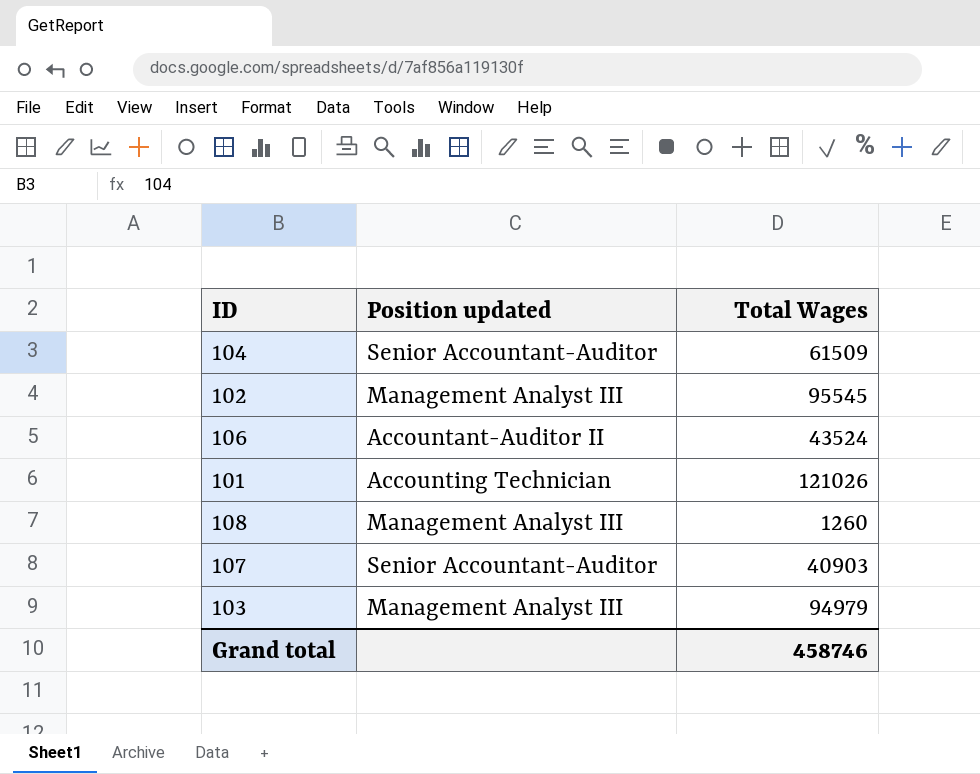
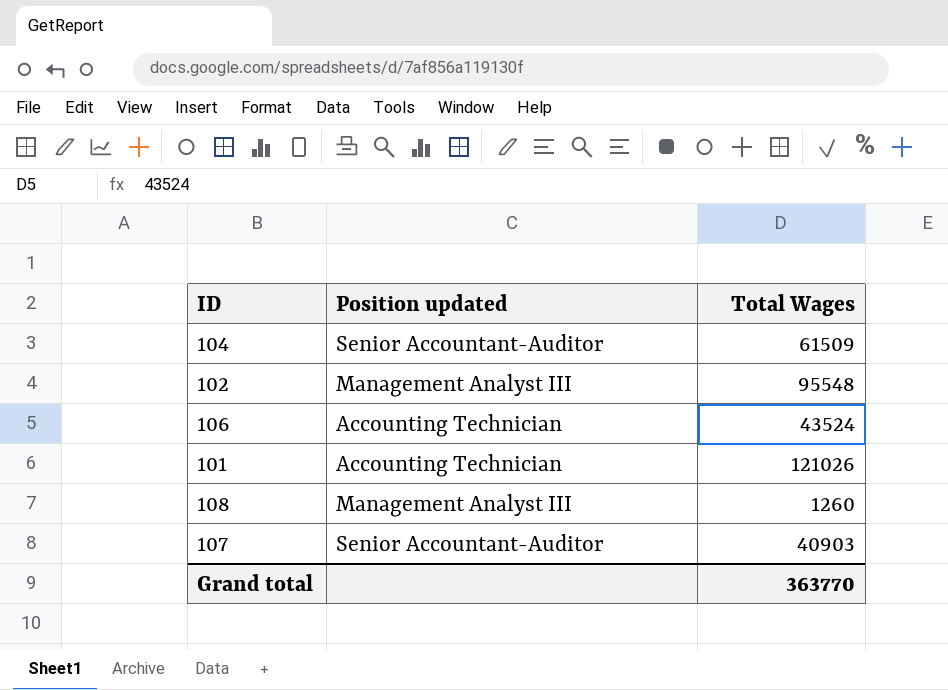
row 103: Management Analyst III | 94979 -> none
102 | Total Wages: 95545 -> 95548
106 | Position updated: Accountant-Auditor II -> Accounting Technician
Grand total | Total Wages: 458746 -> 363770

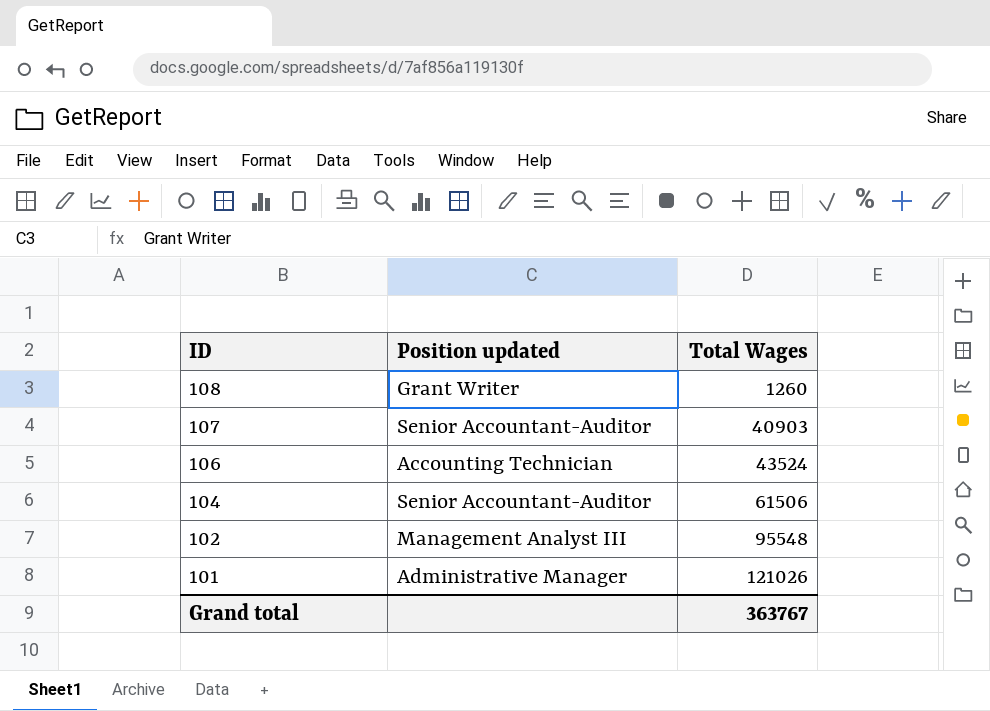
row order: none -> ID descending
108 | Position updated: Management Analyst III -> Grant Writer
104 | Total Wages: 61509 -> 61506
101 | Position updated: Accounting Technician -> Administrative Manager
Grand total | Total Wages: 363770 -> 363767

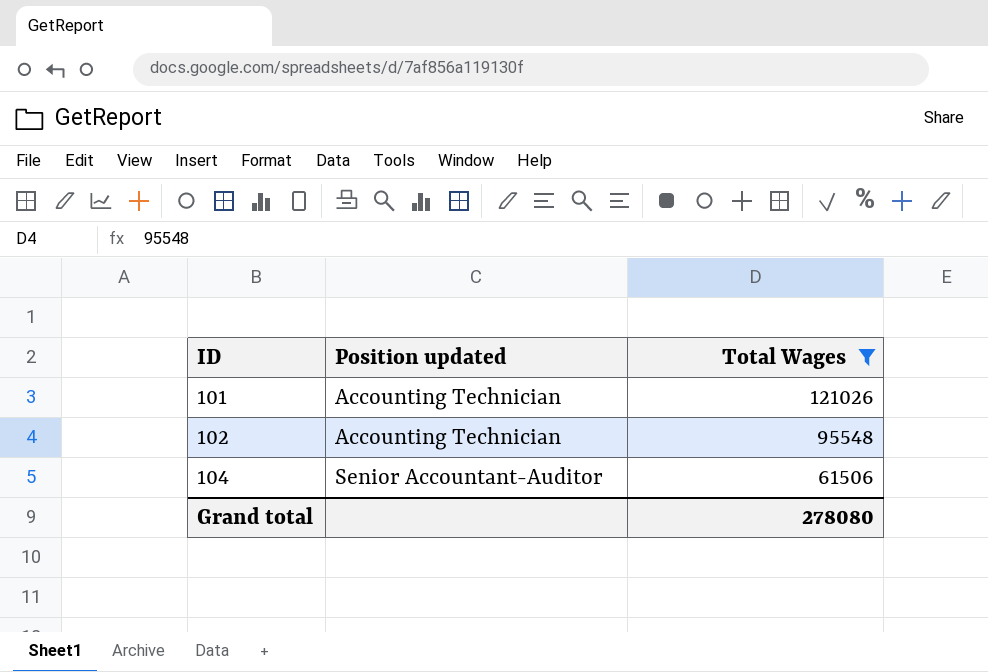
filter: none -> Total Wages >= 61506
row order: ID descending -> ID ascending
101 | Position updated: Administrative Manager -> Accounting Technician
102 | Position updated: Management Analyst III -> Accounting Technician
Grand total | Total Wages: 363767 -> 278080

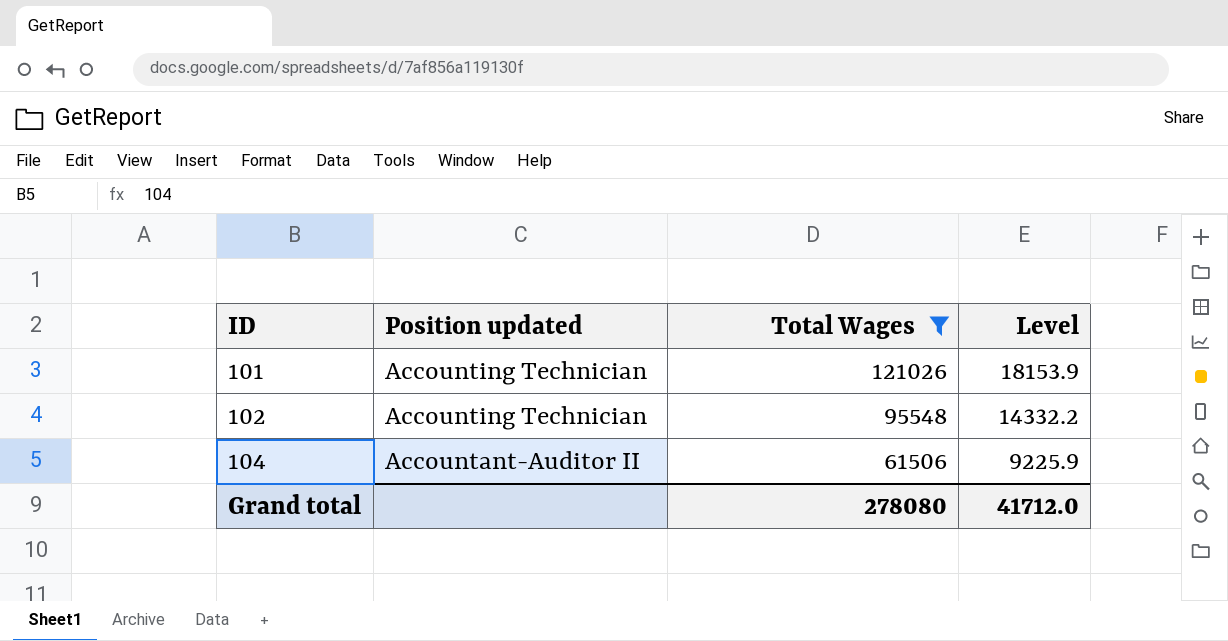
column Level | formula: none -> [Total Wages] * 0.15
104 | Position updated: Senior Accountant-Auditor -> Accountant-Auditor II

